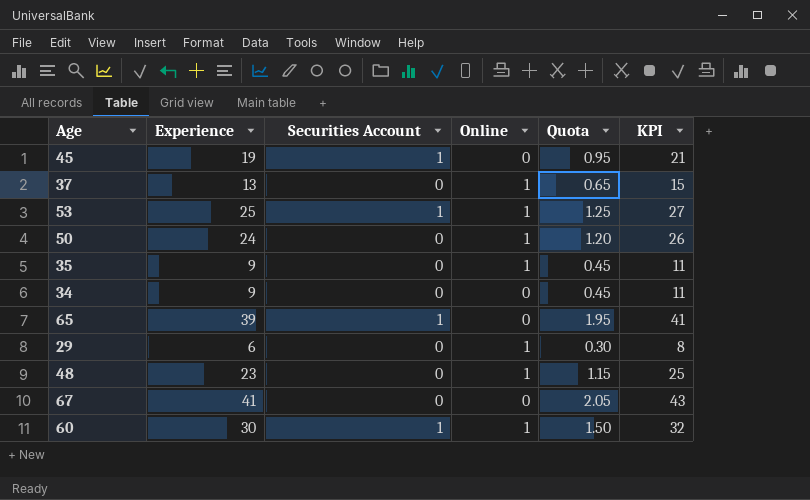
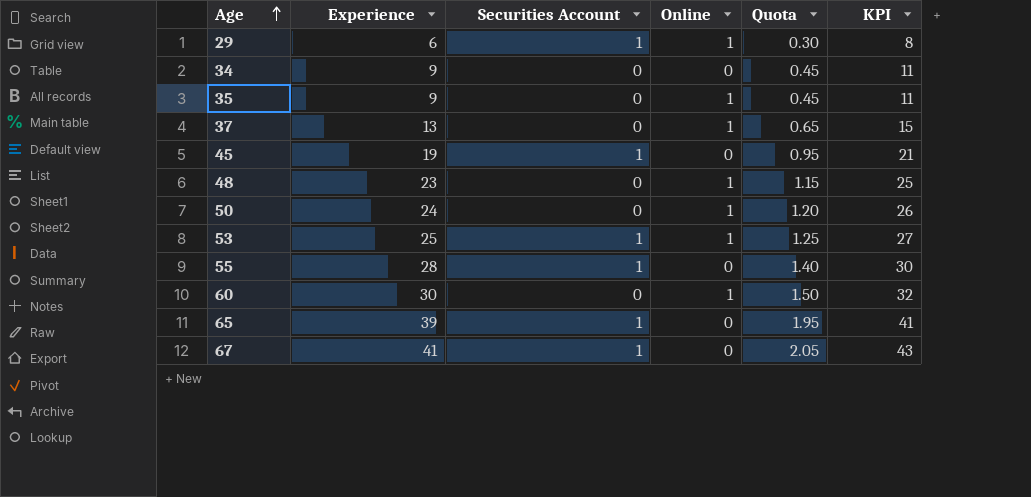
row order: none -> Age ascending
29 | Securities Account: 0 -> 1
row 55: none -> 28 | 1 | 0 | 1.40 | 30
60 | Securities Account: 1 -> 0
67 | Securities Account: 0 -> 1

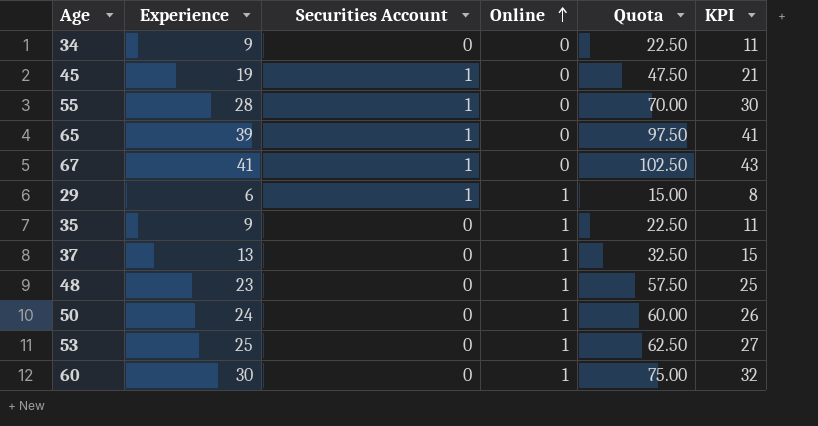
row order: Age ascending -> Online ascending
column Quota | formula: [Experience] * 0.05 -> [Experience] * 2.5
53 | Securities Account: 1 -> 0

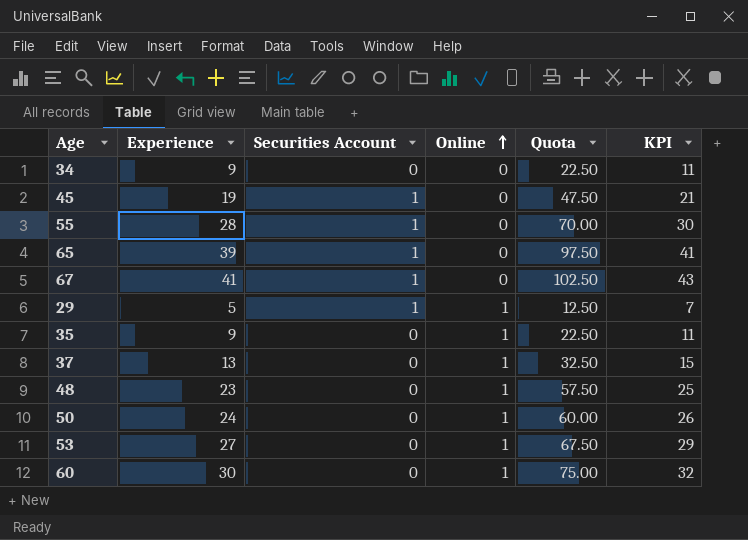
29 | Experience: 6 -> 5
29 | Quota: 15.00 -> 12.50
29 | KPI: 8 -> 7
53 | Experience: 25 -> 27
53 | Quota: 62.50 -> 67.50
53 | KPI: 27 -> 29

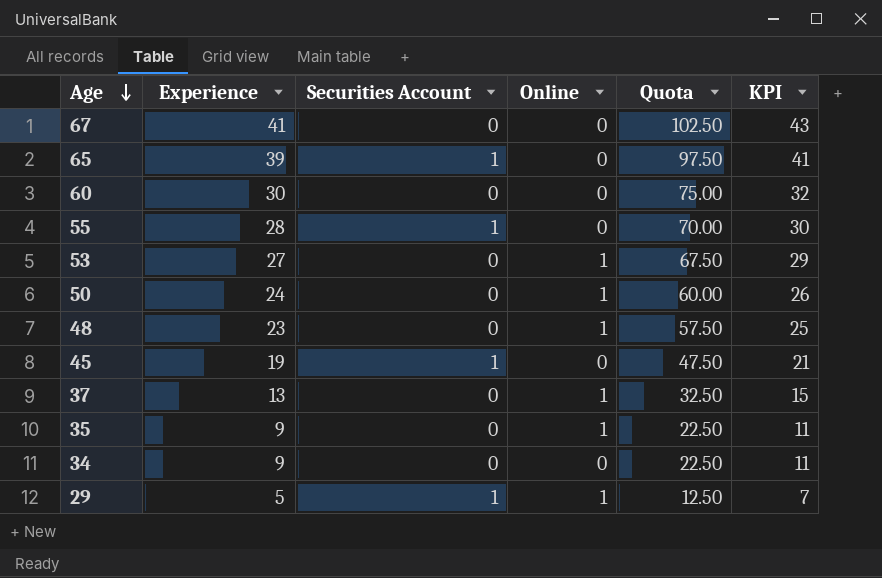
row order: Online ascending -> Age descending
67 | Securities Account: 1 -> 0
60 | Online: 1 -> 0

